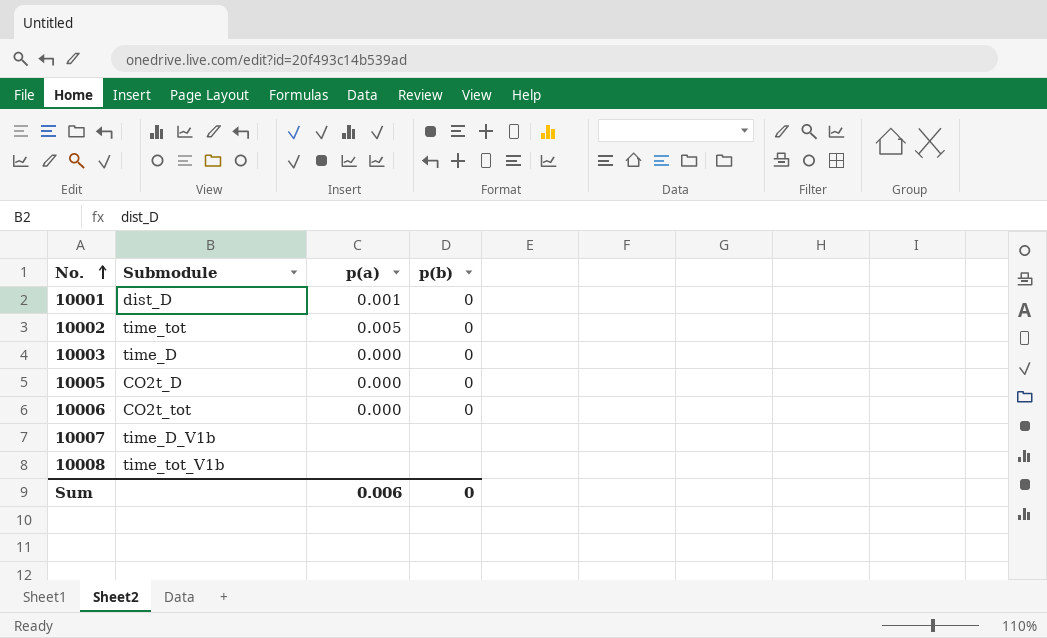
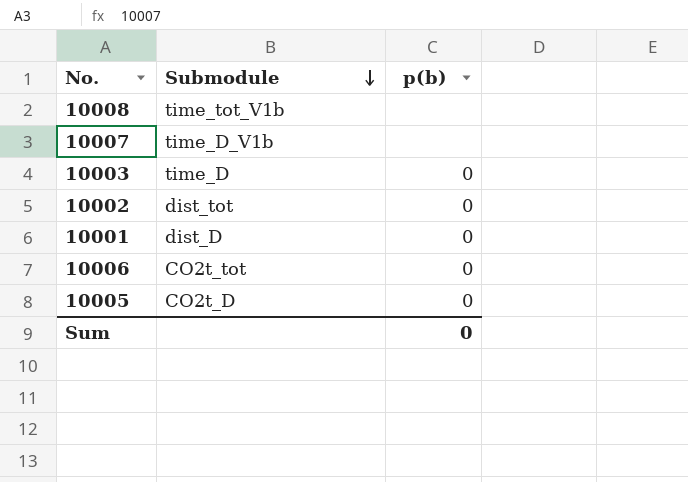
row order: No. ascending -> Submodule descending
column p(a) | position: 3 -> none
10002 | Submodule: time_tot -> dist_tot

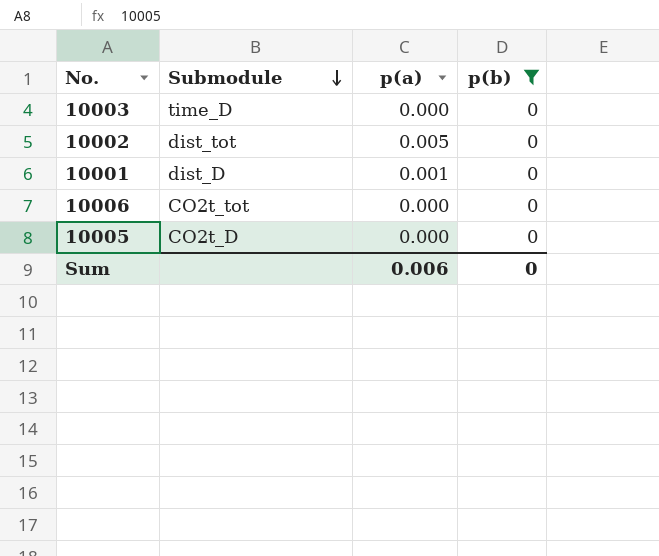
filter: none -> p(b) = 0
column p(a) | position: none -> 3

